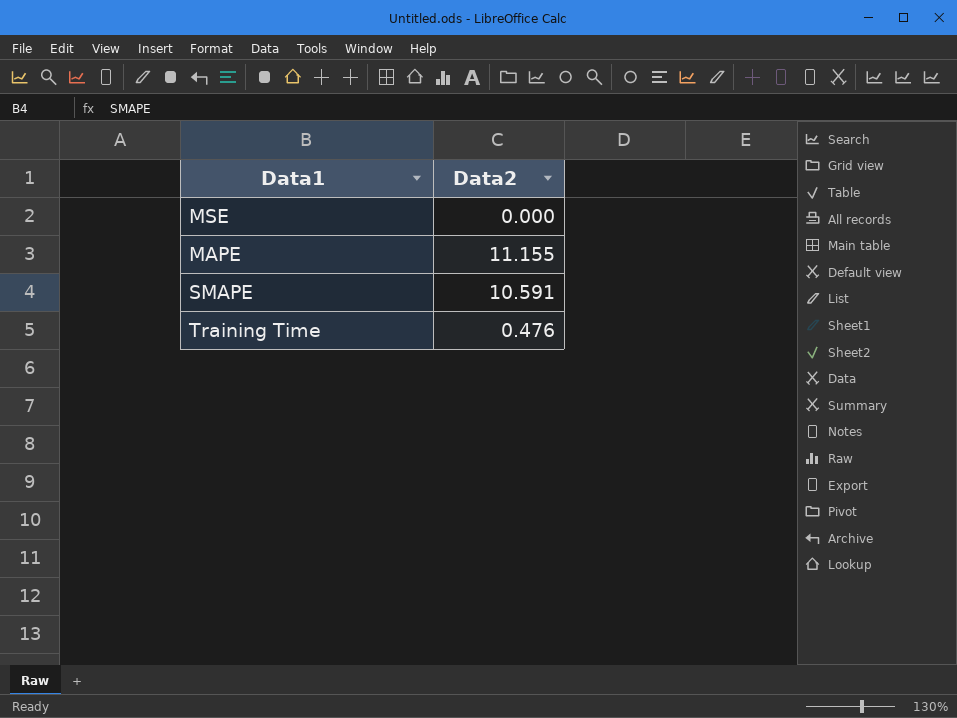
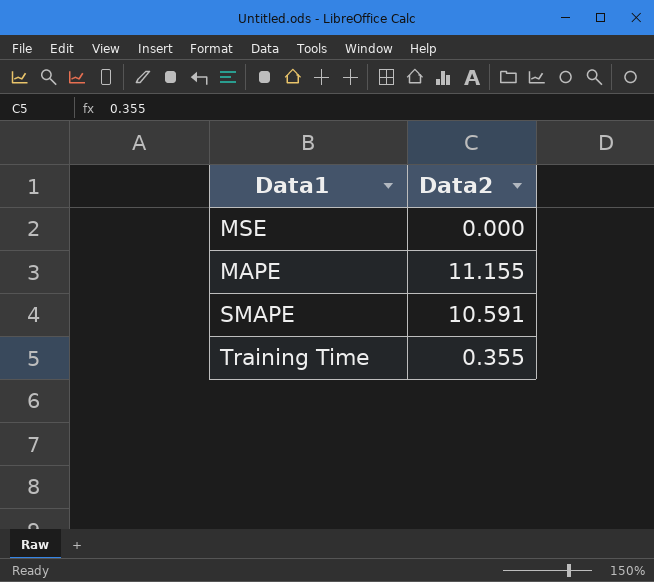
Training Time | Data2: 0.476 -> 0.355

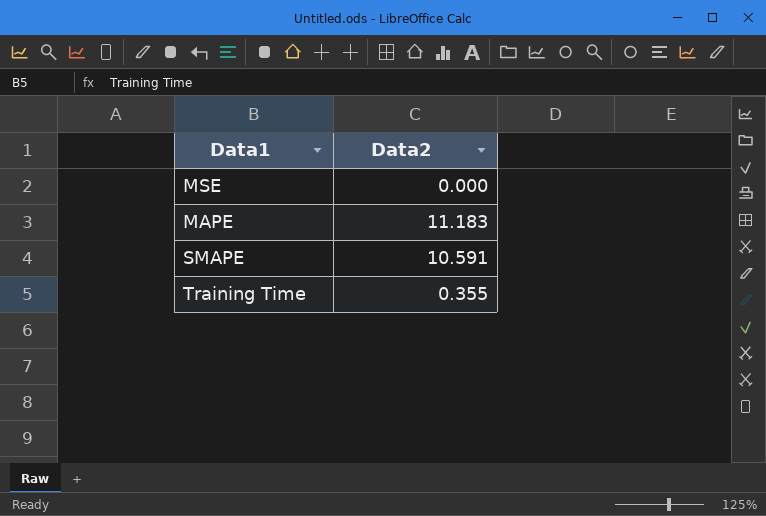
MAPE | Data2: 11.155 -> 11.183

